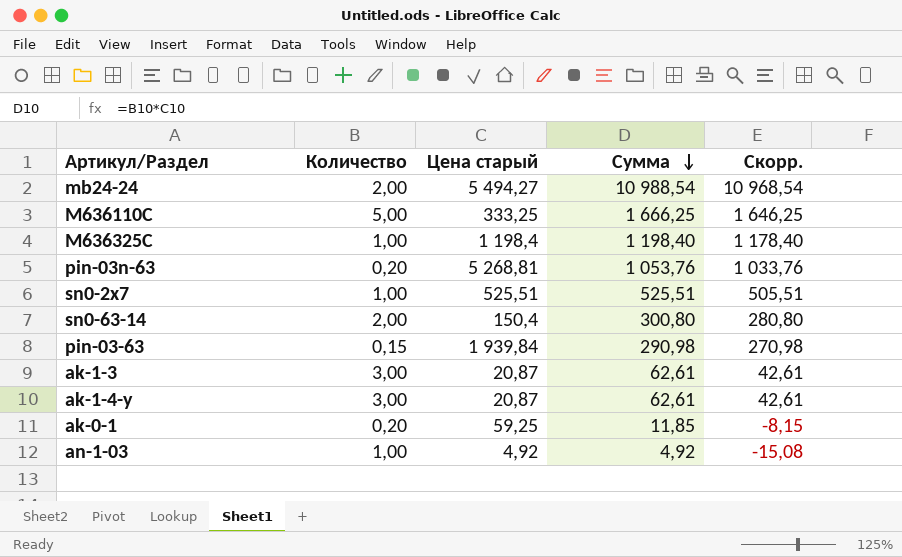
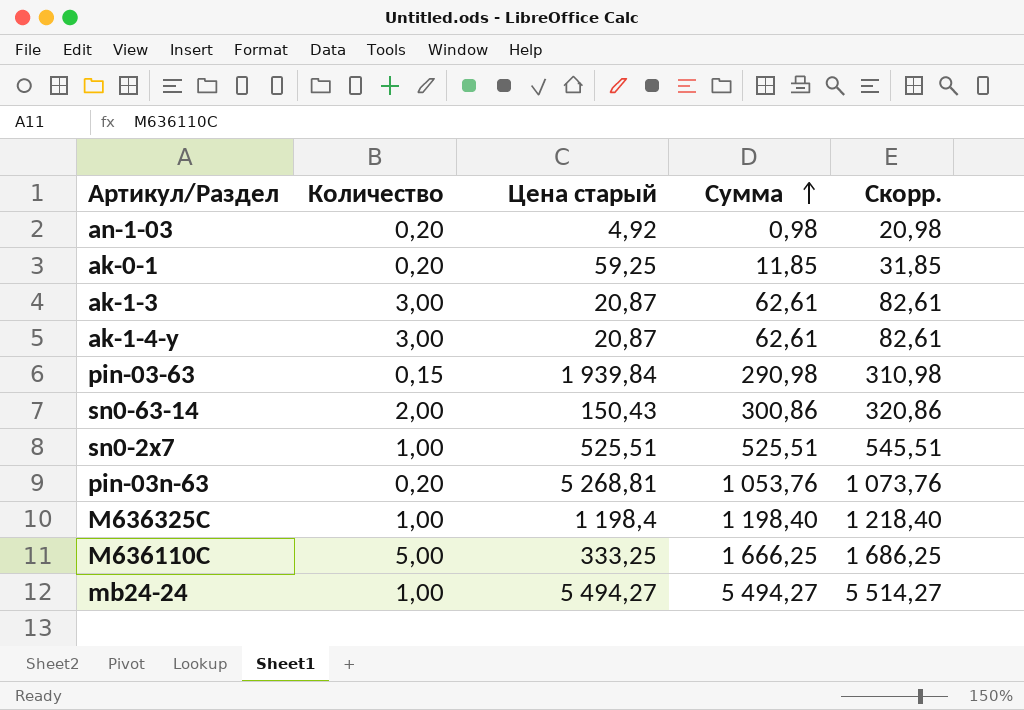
row order: Сумма descending -> Сумма ascending
column Скорр. | formula: [Сумма] - 20 -> [Сумма] + 20
an-1-03 | Количество: 1,00 -> 0,20
an-1-03 | Сумма: 4,92 -> 0,98
sn0-63-14 | Цена старый: 150,4 -> 150,43
sn0-63-14 | Сумма: 300,80 -> 300,86
mb24-24 | Количество: 2,00 -> 1,00
mb24-24 | Сумма: 10 988,54 -> 5 494,27

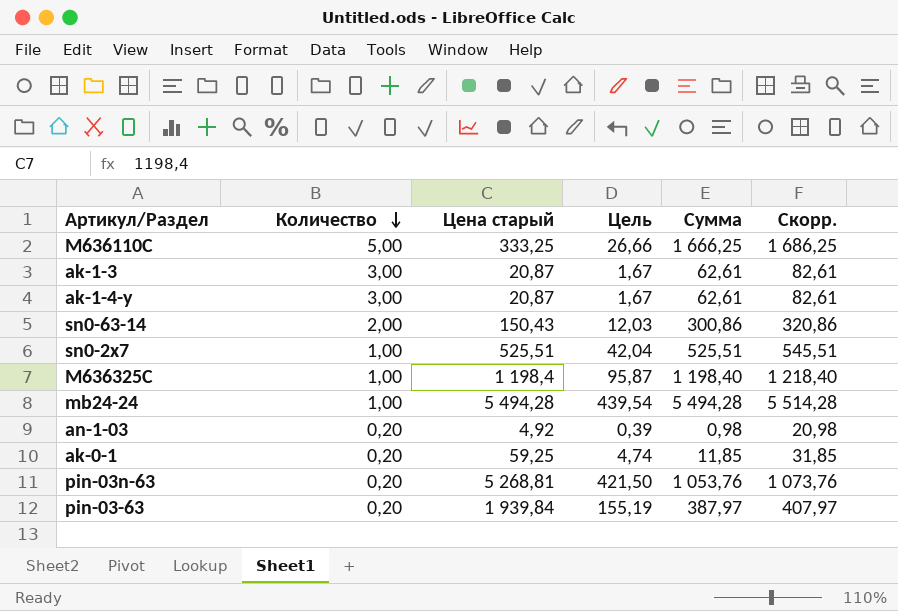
row order: Сумма ascending -> Количество descending
column Цель | formula: none -> [Цена старый] * 0,08
mb24-24 | Цена старый: 5 494,27 -> 5 494,28
mb24-24 | Сумма: 5 494,27 -> 5 494,28
mb24-24 | Скорр.: 5 514,27 -> 5 514,28
pin-03-63 | Количество: 0,15 -> 0,20
pin-03-63 | Сумма: 290,98 -> 387,97
pin-03-63 | Скорр.: 310,98 -> 407,97

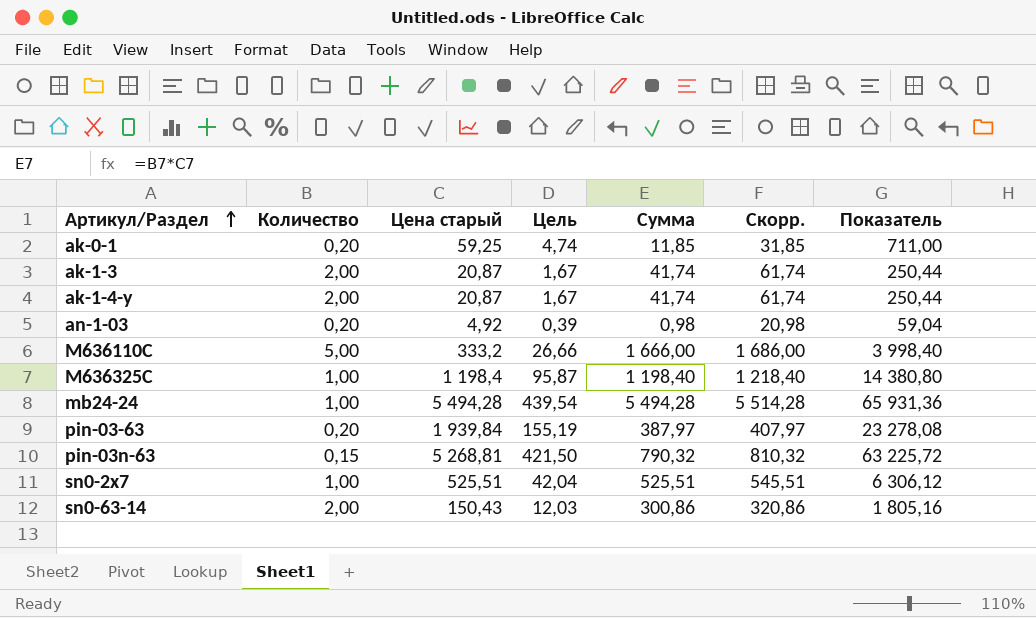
row order: Количество descending -> Артикул/Раздел ascending
column Показатель | formula: none -> [Цена старый] * 12
ak-1-3 | Количество: 3,00 -> 2,00
ak-1-3 | Сумма: 62,61 -> 41,74
ak-1-3 | Скорр.: 82,61 -> 61,74
ak-1-4-y | Количество: 3,00 -> 2,00
ak-1-4-y | Сумма: 62,61 -> 41,74
ak-1-4-y | Скорр.: 82,61 -> 61,74
M636110C | Цена старый: 333,25 -> 333,2
M636110C | Сумма: 1 666,25 -> 1 666,00
M636110C | Скорр.: 1 686,25 -> 1 686,00
pin-03n-63 | Количество: 0,20 -> 0,15
pin-03n-63 | Сумма: 1 053,76 -> 790,32
pin-03n-63 | Скорр.: 1 073,76 -> 810,32

